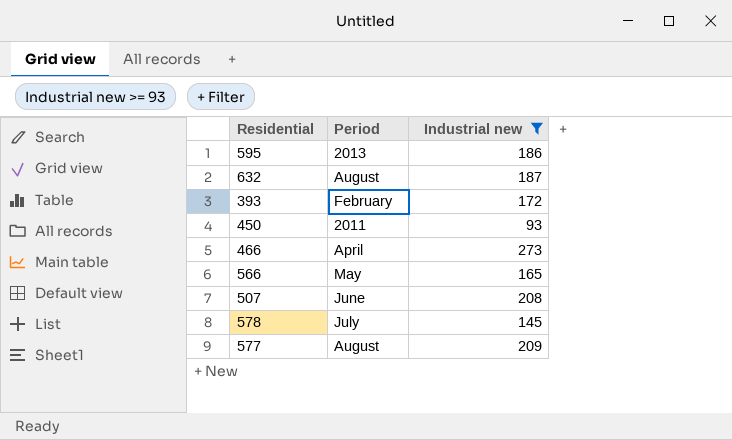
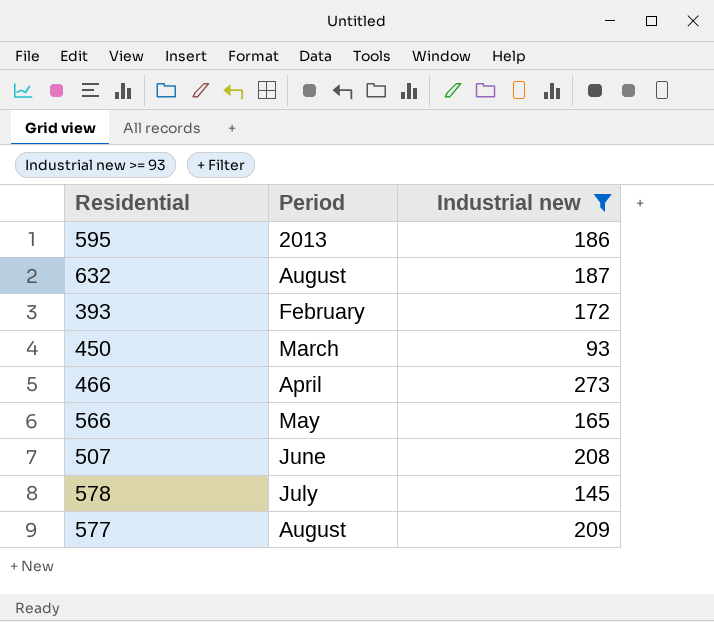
450 | Period: 2011 -> March

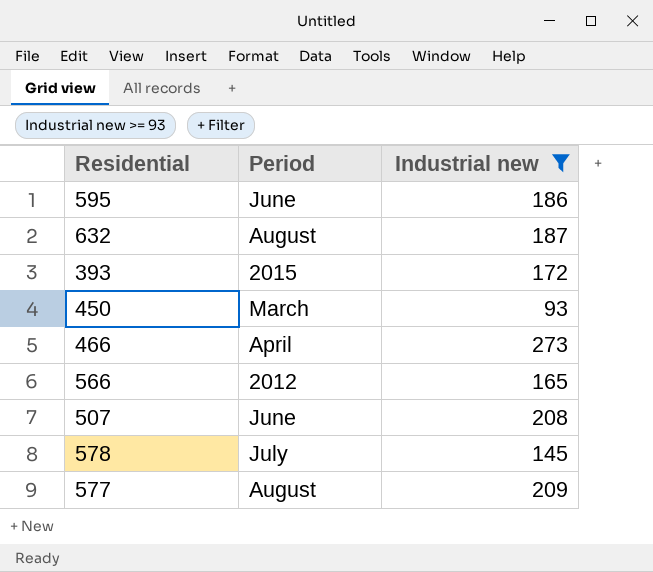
595 | Period: 2013 -> June
393 | Period: February -> 2015
566 | Period: May -> 2012

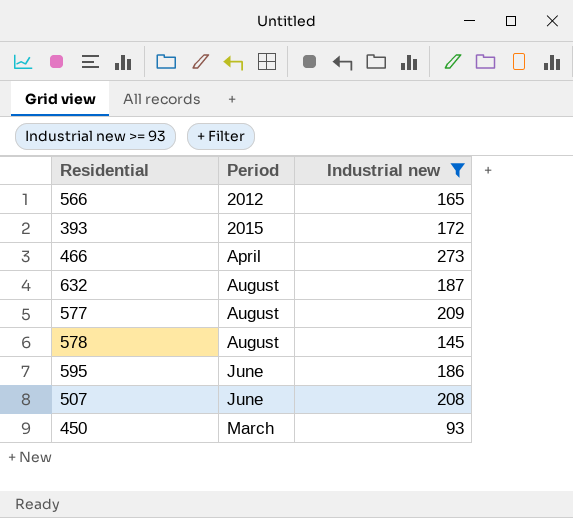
row order: none -> Period ascending
578 | Period: July -> August

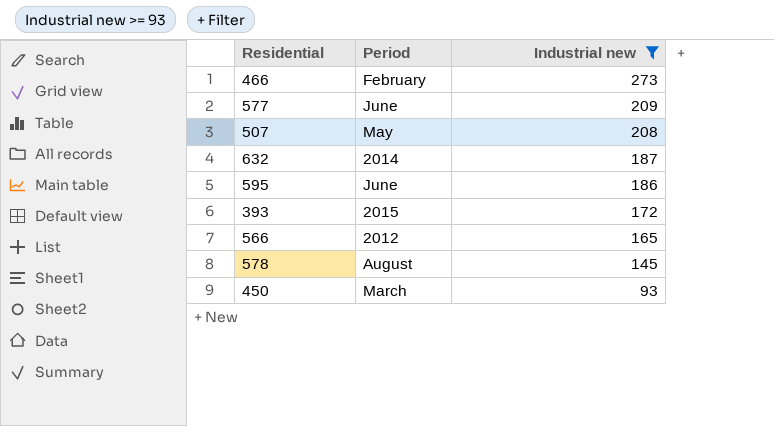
row order: Period ascending -> Industrial new descending
466 | Period: April -> February
577 | Period: August -> June
507 | Period: June -> May
632 | Period: August -> 2014

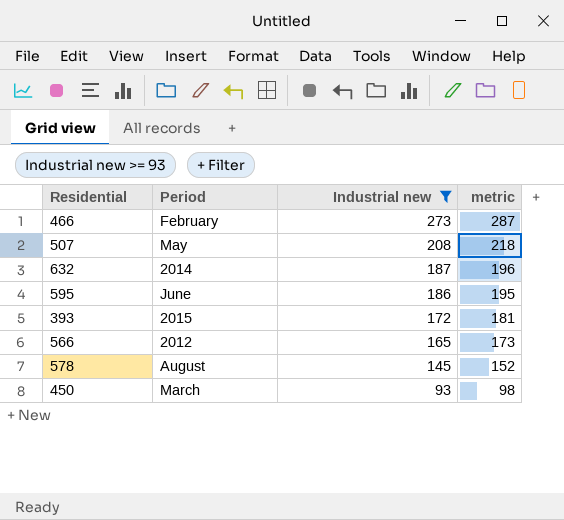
column metric | formula: none -> [Industrial new] * 1.05
row 577: June | 209 -> none

